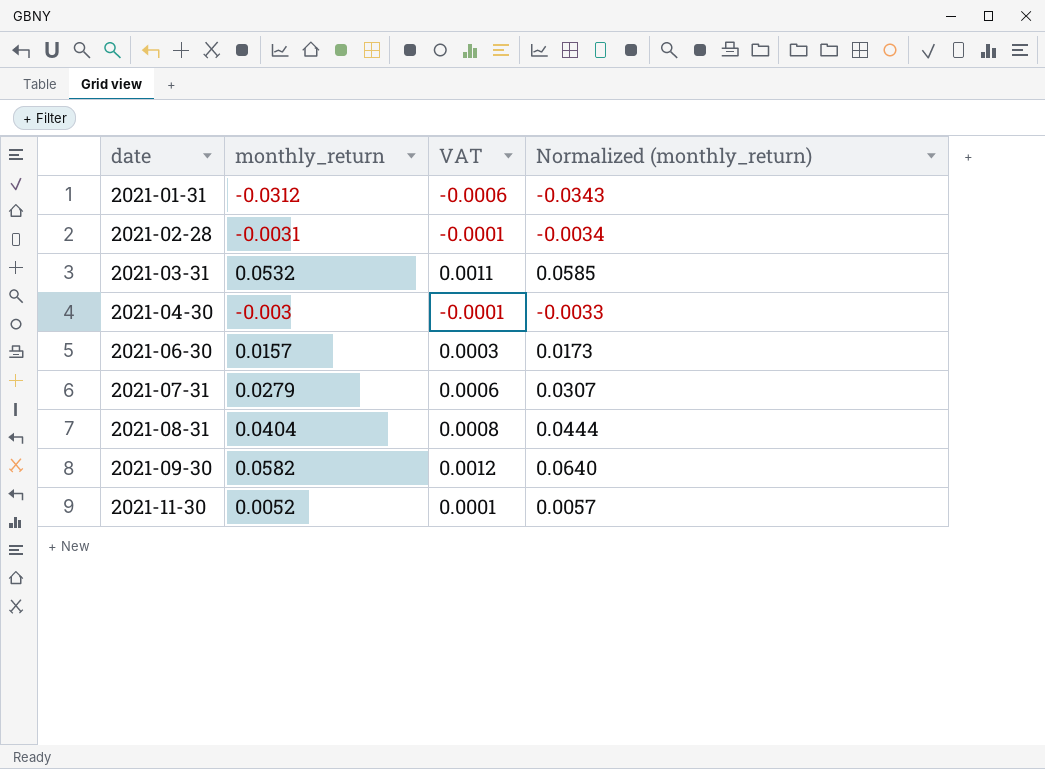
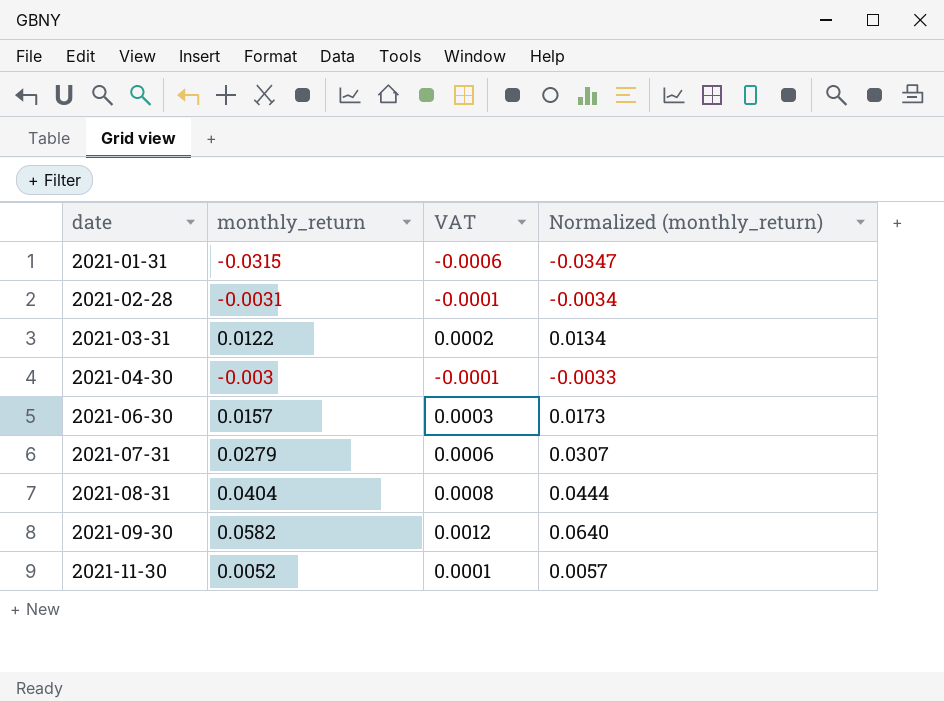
2021-01-31 | monthly_return: -0.0312 -> -0.0315
2021-01-31 | Normalized (monthly_return): -0.0343 -> -0.0347
2021-03-31 | monthly_return: 0.0532 -> 0.0122
2021-03-31 | VAT: 0.0011 -> 0.0002
2021-03-31 | Normalized (monthly_return): 0.0585 -> 0.0134

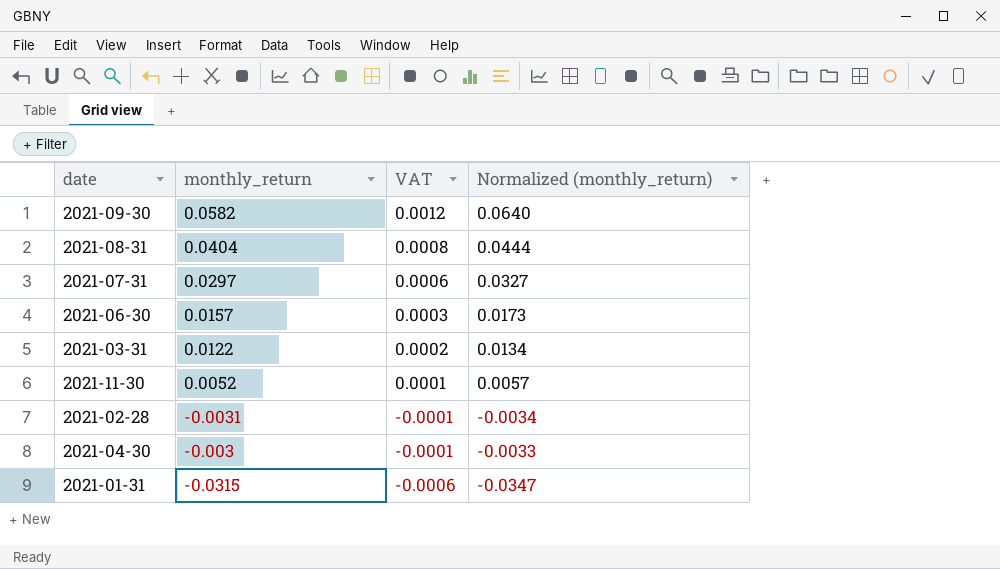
row order: date ascending -> VAT descending
2021-07-31 | monthly_return: 0.0279 -> 0.0297
2021-07-31 | Normalized (monthly_return): 0.0307 -> 0.0327

